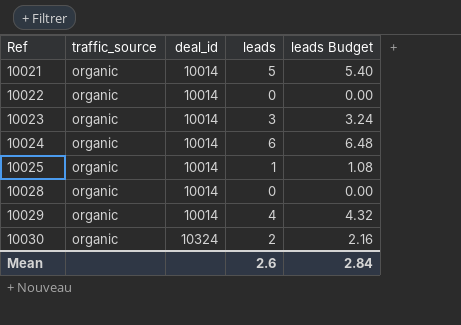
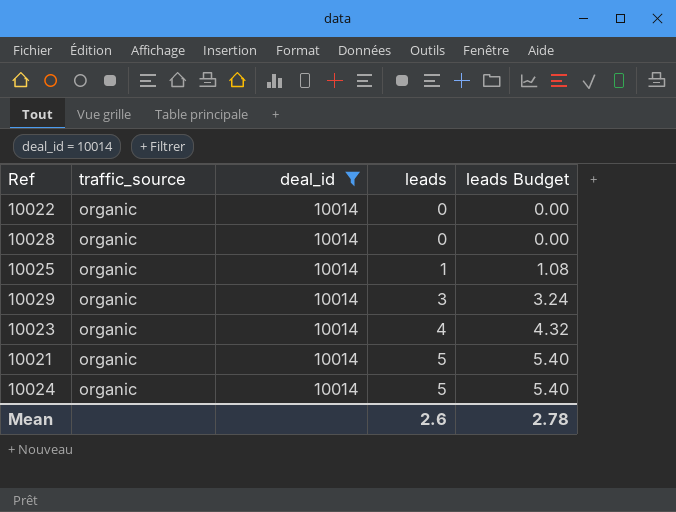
filter: none -> deal_id = 10014
row order: Ref ascending -> leads ascending
10029 | leads: 4 -> 3
10029 | leads Budget: 4.32 -> 3.24
10023 | leads: 3 -> 4
10023 | leads Budget: 3.24 -> 4.32
10024 | leads: 6 -> 5
10024 | leads Budget: 6.48 -> 5.40
Mean | leads Budget: 2.84 -> 2.78

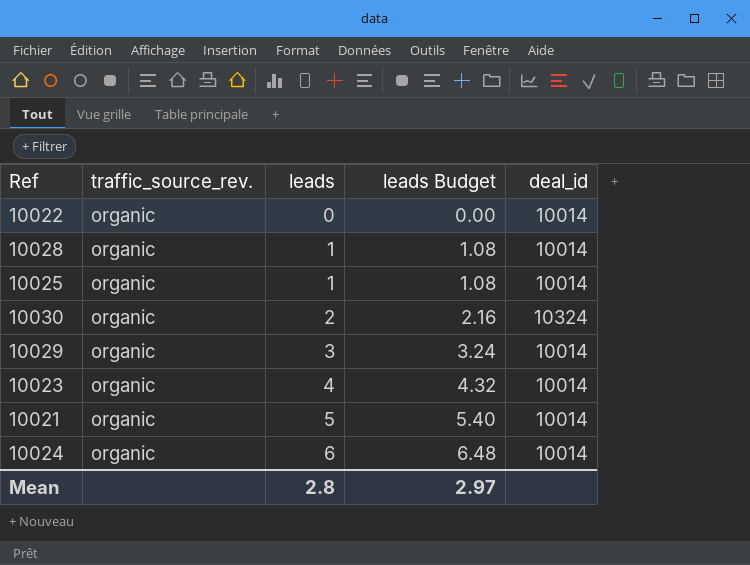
filter: deal_id = 10014 -> none
column name: traffic_source -> traffic_source_rev.
column deal_id | position: 3 -> 5
10028 | leads: 0 -> 1
10028 | leads Budget: 0.00 -> 1.08
10024 | leads: 5 -> 6
10024 | leads Budget: 5.40 -> 6.48
Mean | leads: 2.6 -> 2.8
Mean | leads Budget: 2.78 -> 2.97

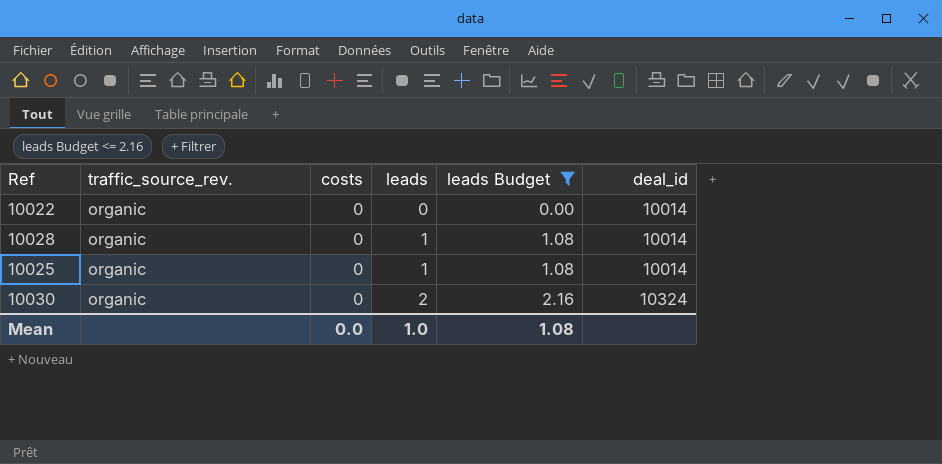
filter: none -> leads Budget <= 2.16
column costs | position: none -> 3
Mean | leads: 2.8 -> 1.0
Mean | leads Budget: 2.97 -> 1.08

